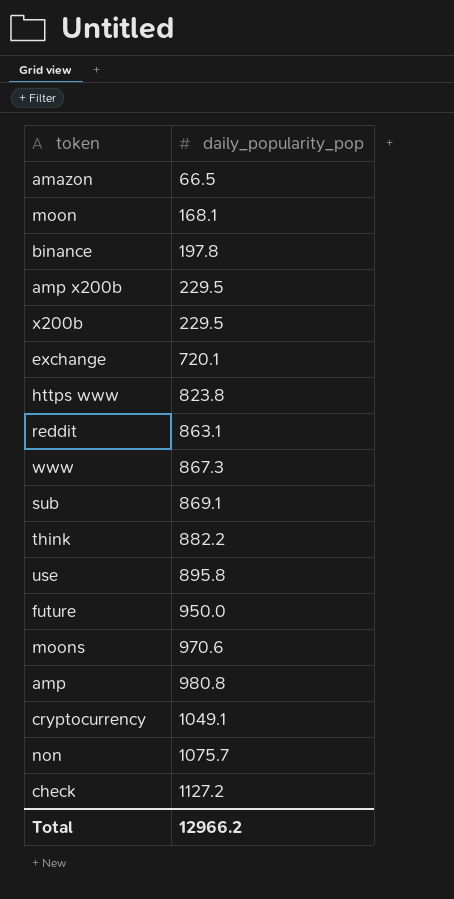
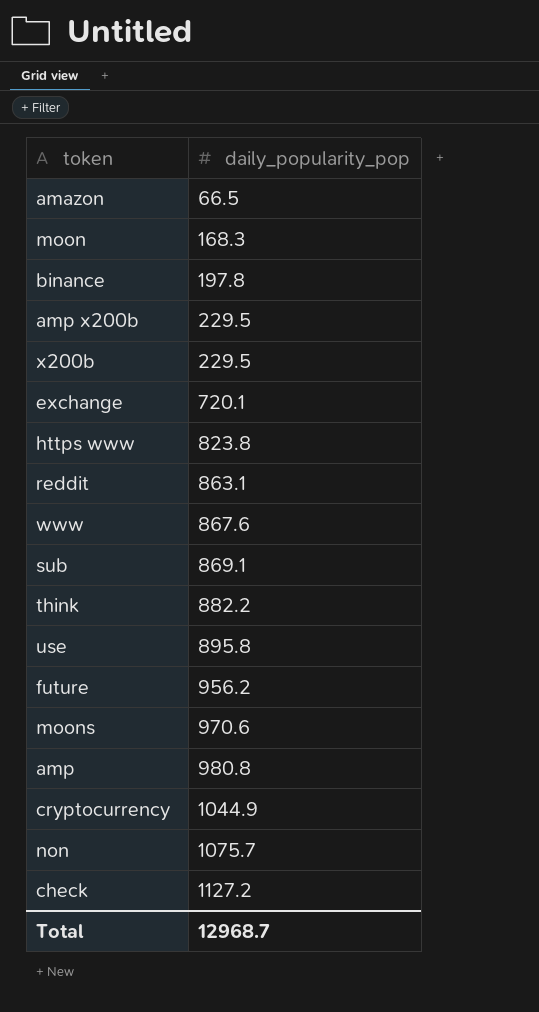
moon | daily_popularity_pop: 168.1 -> 168.3
www | daily_popularity_pop: 867.3 -> 867.6
future | daily_popularity_pop: 950.0 -> 956.2
cryptocurrency | daily_popularity_pop: 1049.1 -> 1044.9
Total | daily_popularity_pop: 12966.2 -> 12968.7

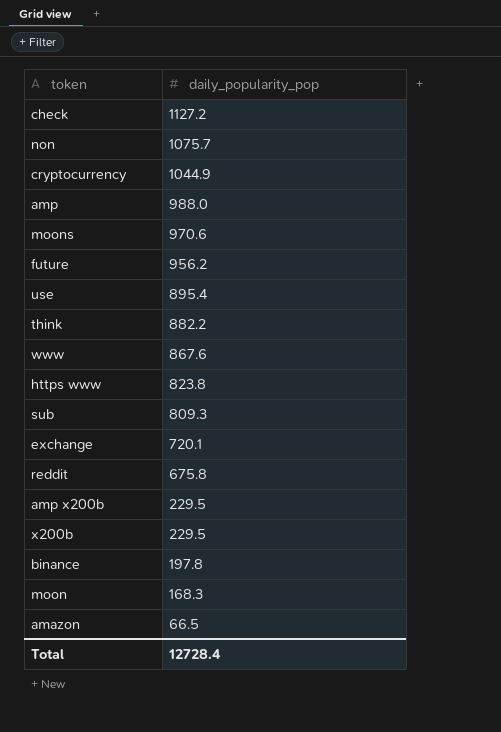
row order: daily_popularity_pop ascending -> daily_popularity_pop descending
amp | daily_popularity_pop: 980.8 -> 988.0
use | daily_popularity_pop: 895.8 -> 895.4
sub | daily_popularity_pop: 869.1 -> 809.3
reddit | daily_popularity_pop: 863.1 -> 675.8
Total | daily_popularity_pop: 12968.7 -> 12728.4

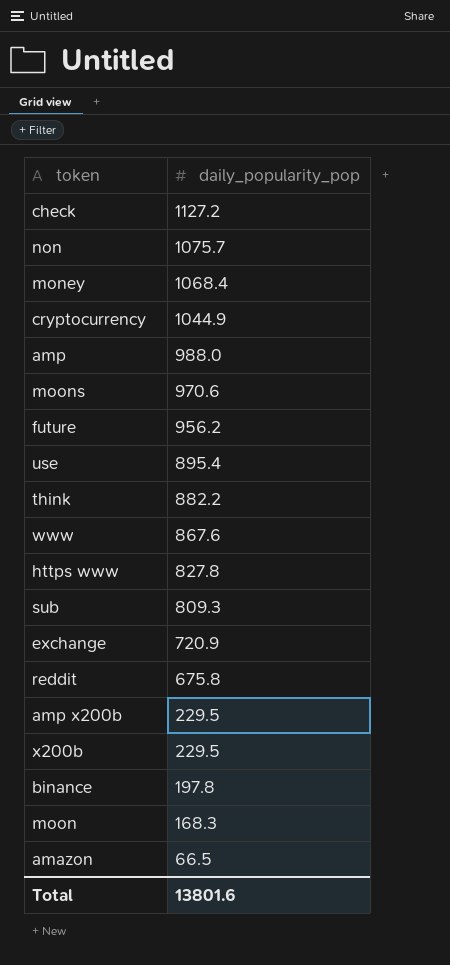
row money: none -> 1068.4
https www | daily_popularity_pop: 823.8 -> 827.8
exchange | daily_popularity_pop: 720.1 -> 720.9
Total | daily_popularity_pop: 12728.4 -> 13801.6

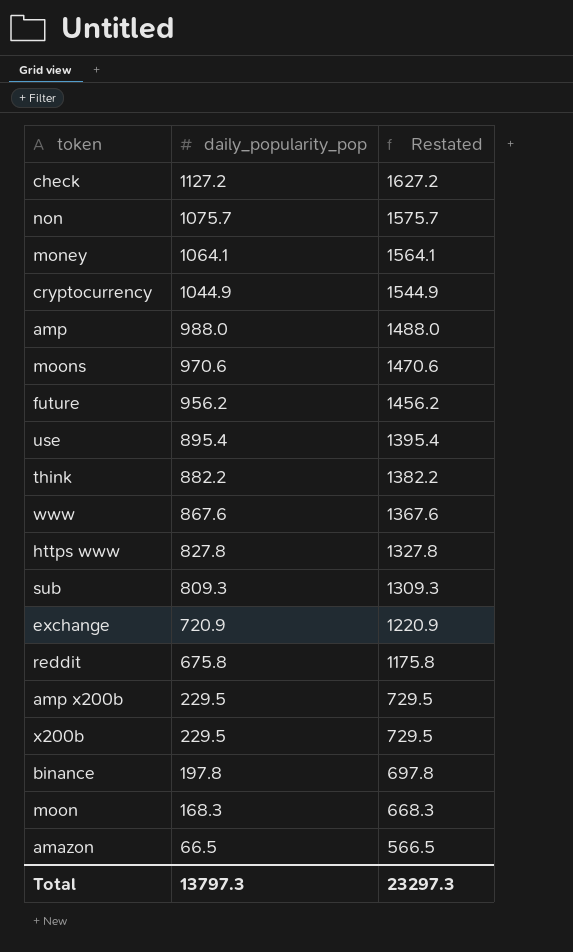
column Restated | formula: none -> [daily_popularity_pop] + 500
money | daily_popularity_pop: 1068.4 -> 1064.1
Total | daily_popularity_pop: 13801.6 -> 13797.3

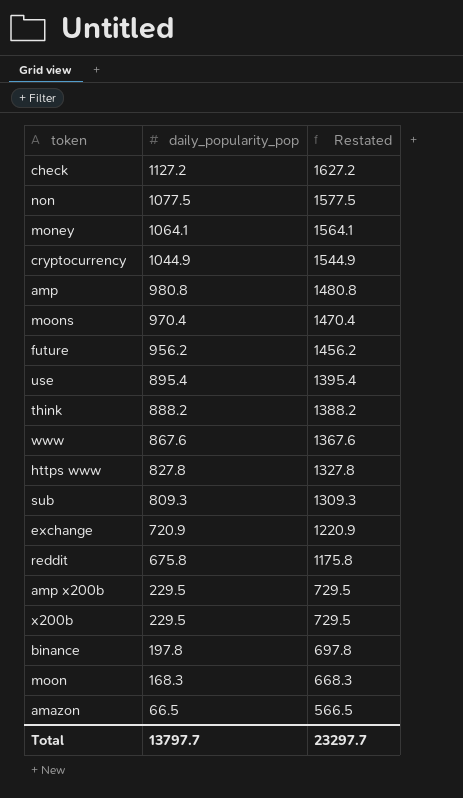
non | daily_popularity_pop: 1075.7 -> 1077.5
non | Restated: 1575.7 -> 1577.5
amp | daily_popularity_pop: 988.0 -> 980.8
amp | Restated: 1488.0 -> 1480.8
moons | daily_popularity_pop: 970.6 -> 970.4
moons | Restated: 1470.6 -> 1470.4
think | daily_popularity_pop: 882.2 -> 888.2
think | Restated: 1382.2 -> 1388.2
Total | daily_popularity_pop: 13797.3 -> 13797.7
Total | Restated: 23297.3 -> 23297.7

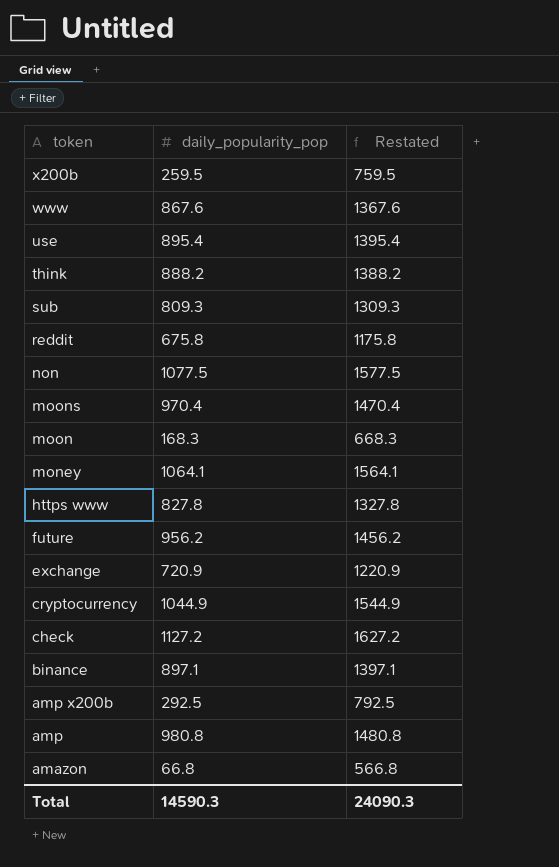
row order: daily_popularity_pop descending -> token descending
x200b | daily_popularity_pop: 229.5 -> 259.5
x200b | Restated: 729.5 -> 759.5
binance | daily_popularity_pop: 197.8 -> 897.1
binance | Restated: 697.8 -> 1397.1
amp x200b | daily_popularity_pop: 229.5 -> 292.5
amp x200b | Restated: 729.5 -> 792.5
amazon | daily_popularity_pop: 66.5 -> 66.8
amazon | Restated: 566.5 -> 566.8
Total | daily_popularity_pop: 13797.7 -> 14590.3
Total | Restated: 23297.7 -> 24090.3

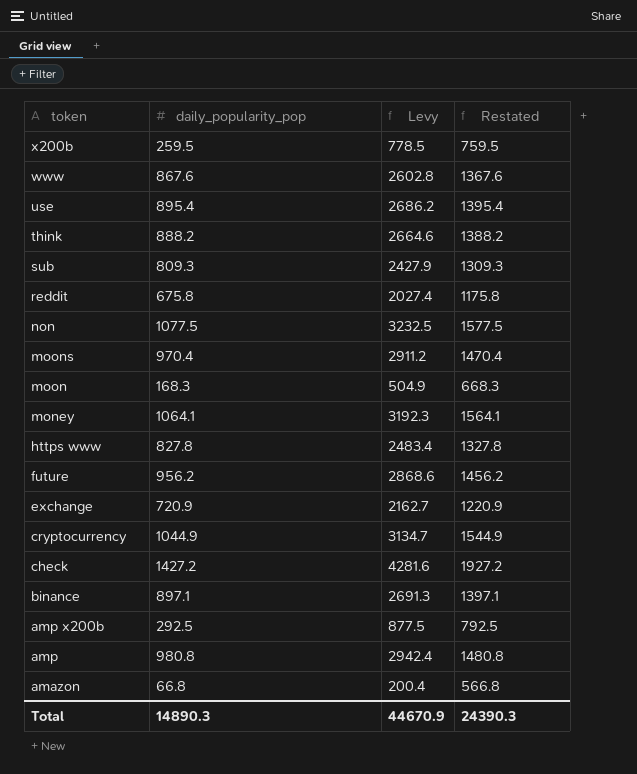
column Levy | formula: none -> [daily_popularity_pop] * 3
check | daily_popularity_pop: 1127.2 -> 1427.2
check | Restated: 1627.2 -> 1927.2
Total | daily_popularity_pop: 14590.3 -> 14890.3
Total | Restated: 24090.3 -> 24390.3

